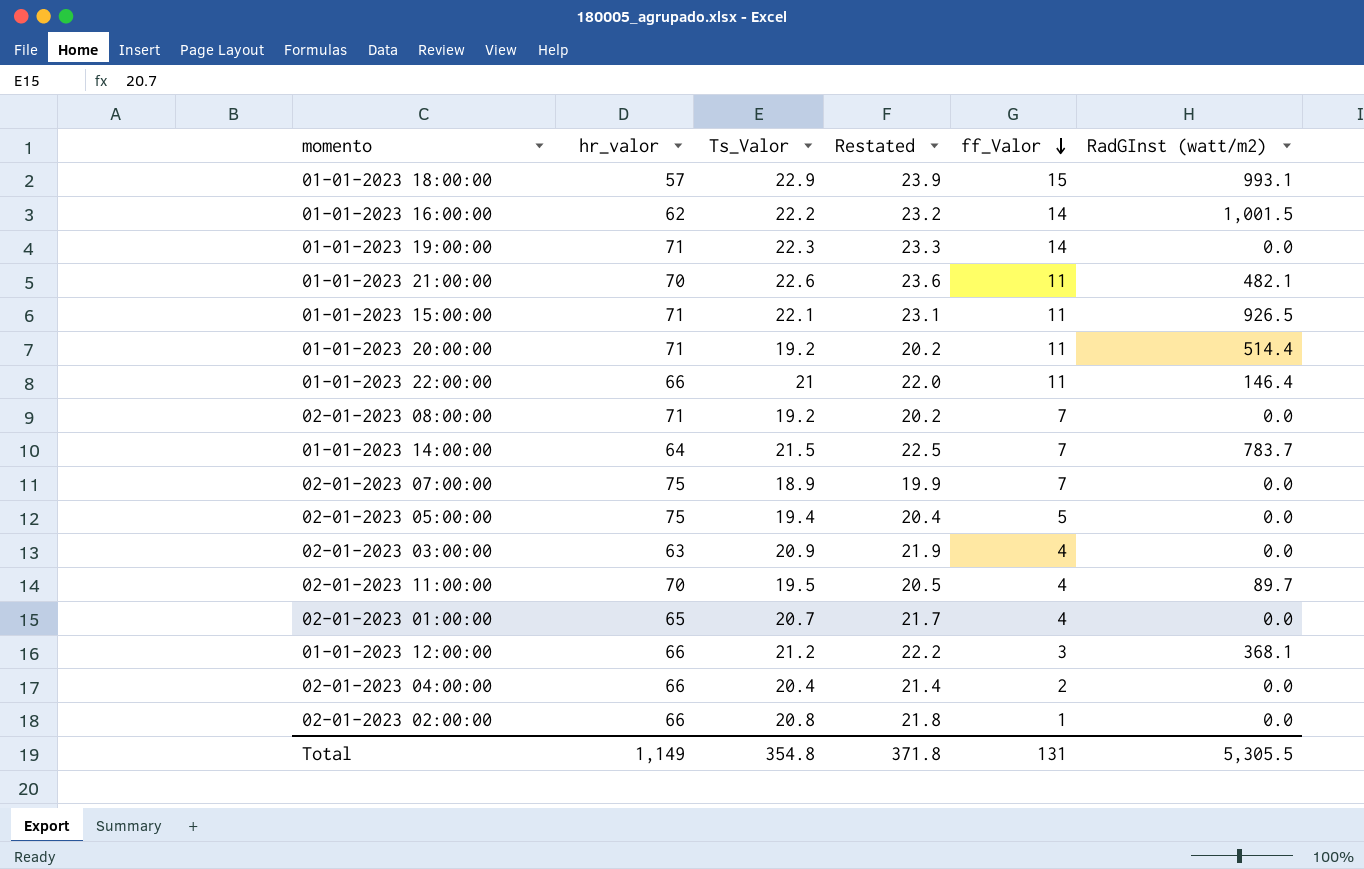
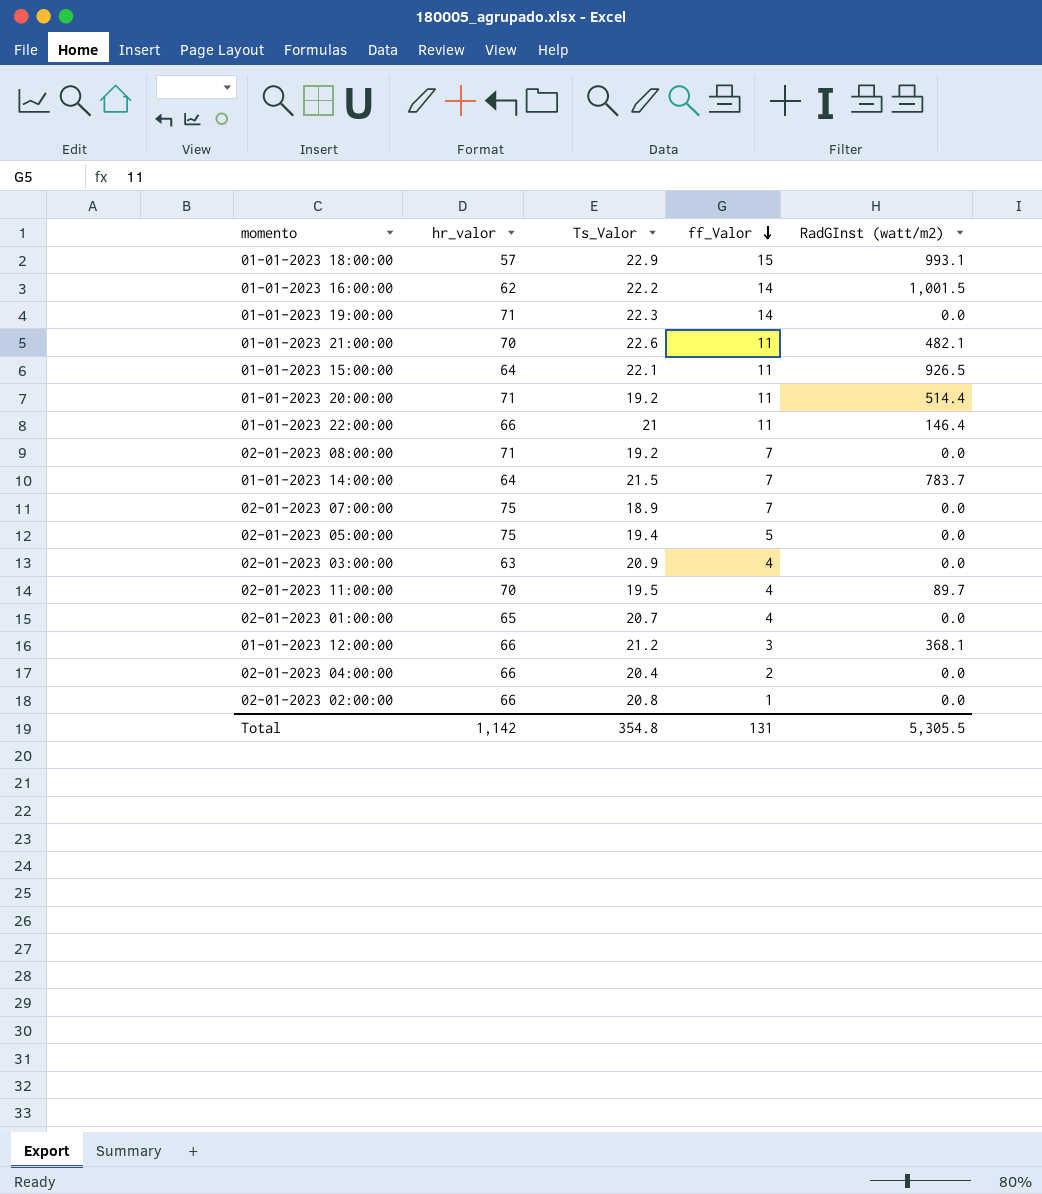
column Restated | formula: [Ts_Valor] + 1 -> none
01-01-2023 15:00:00 | hr_valor: 71 -> 64
Total | hr_valor: 1,149 -> 1,142

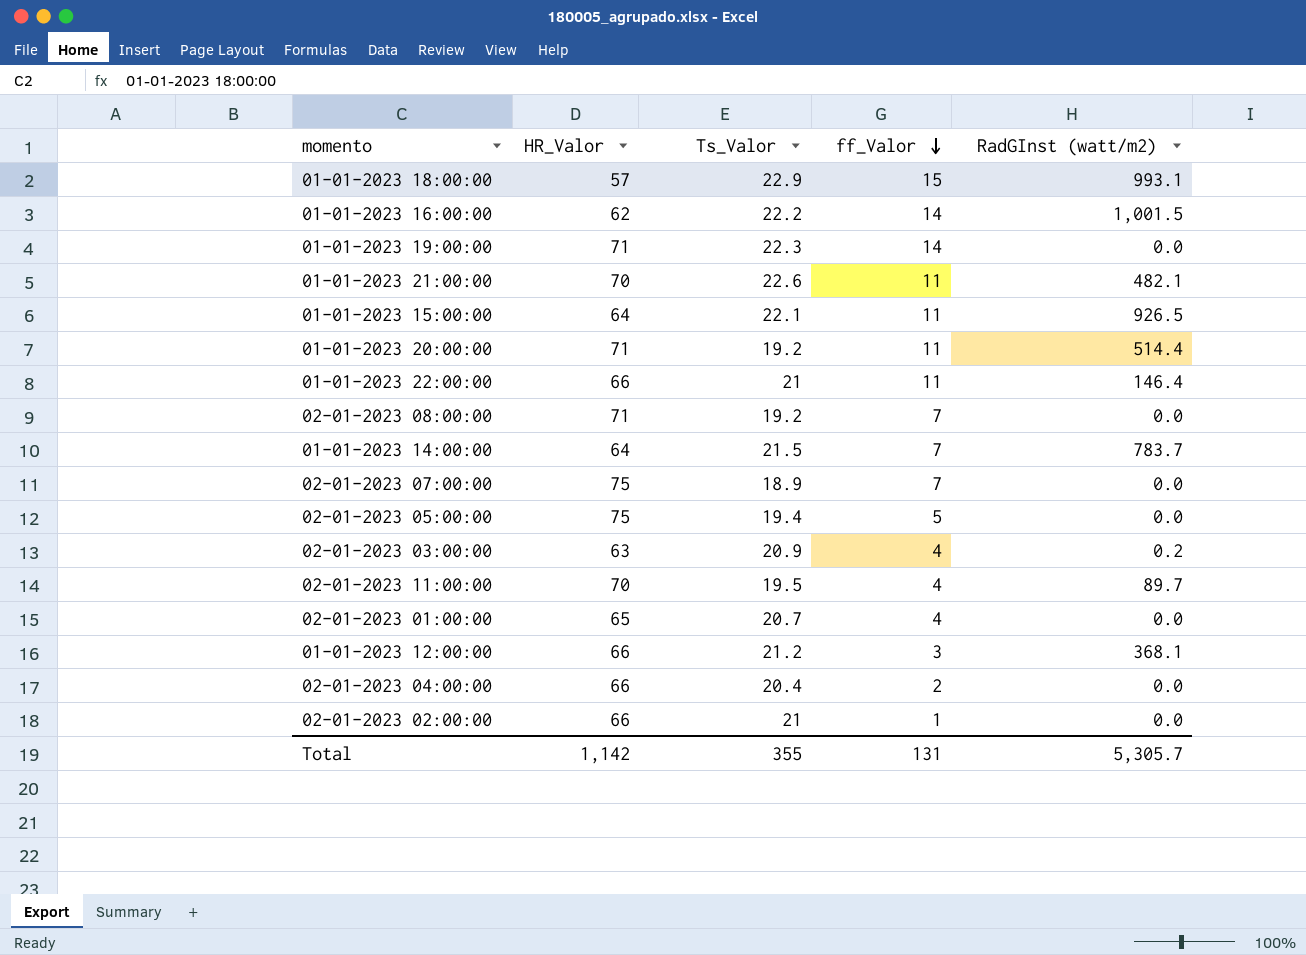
column name: hr_valor -> HR_Valor
02-01-2023 03:00:00 | RadGInst (watt/m2): 0.0 -> 0.2
02-01-2023 02:00:00 | Ts_Valor: 20.8 -> 21
Total | Ts_Valor: 354.8 -> 355
Total | RadGInst (watt/m2): 5,305.5 -> 5,305.7

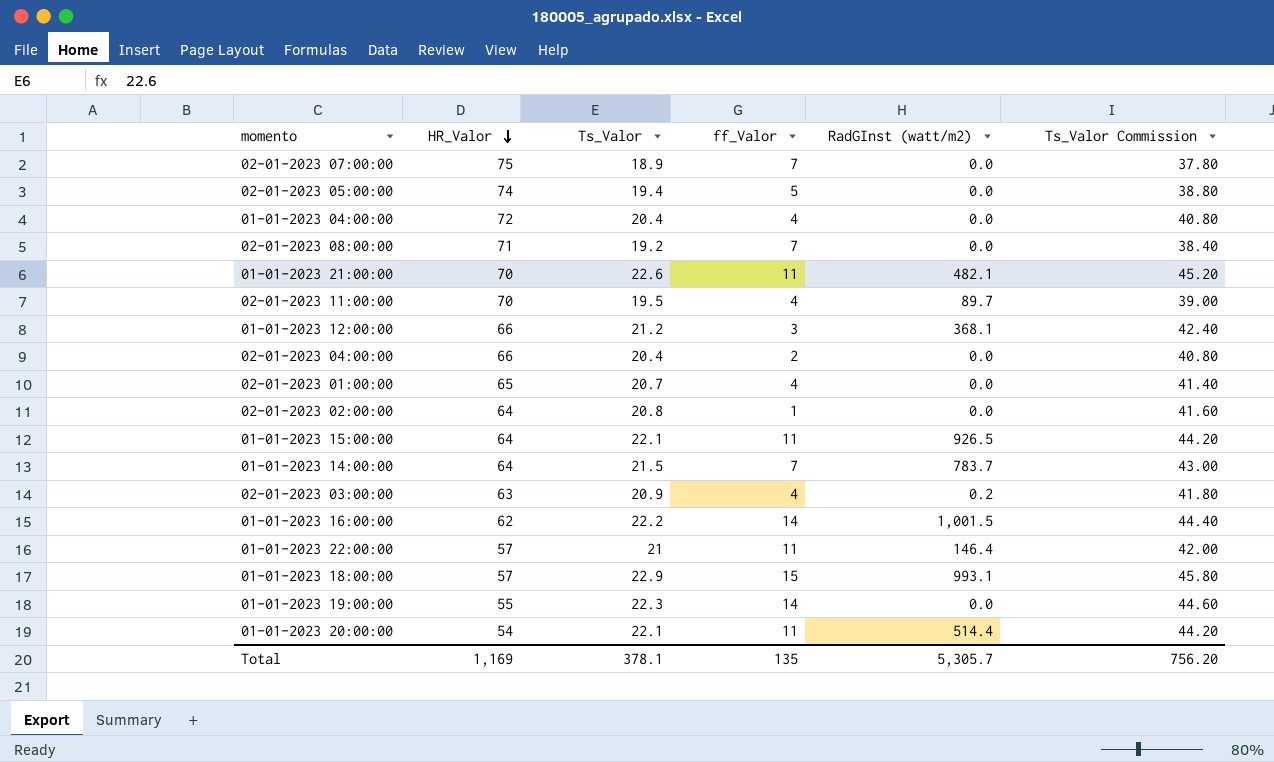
row order: ff_Valor descending -> HR_Valor descending
column Ts_Valor Commission | formula: none -> [Ts_Valor] * 2
02-01-2023 05:00:00 | HR_Valor: 75 -> 74
row 01-01-2023 04:00:00: none -> 72 | 20.4 | 4 | 0.0 | 40.80
02-01-2023 02:00:00 | HR_Valor: 66 -> 64
02-01-2023 02:00:00 | Ts_Valor: 21 -> 20.8
01-01-2023 22:00:00 | HR_Valor: 66 -> 57
01-01-2023 19:00:00 | HR_Valor: 71 -> 55
01-01-2023 20:00:00 | HR_Valor: 71 -> 54
01-01-2023 20:00:00 | Ts_Valor: 19.2 -> 22.1
Total | HR_Valor: 1,142 -> 1,169
Total | Ts_Valor: 355 -> 378.1
Total | ff_Valor: 131 -> 135

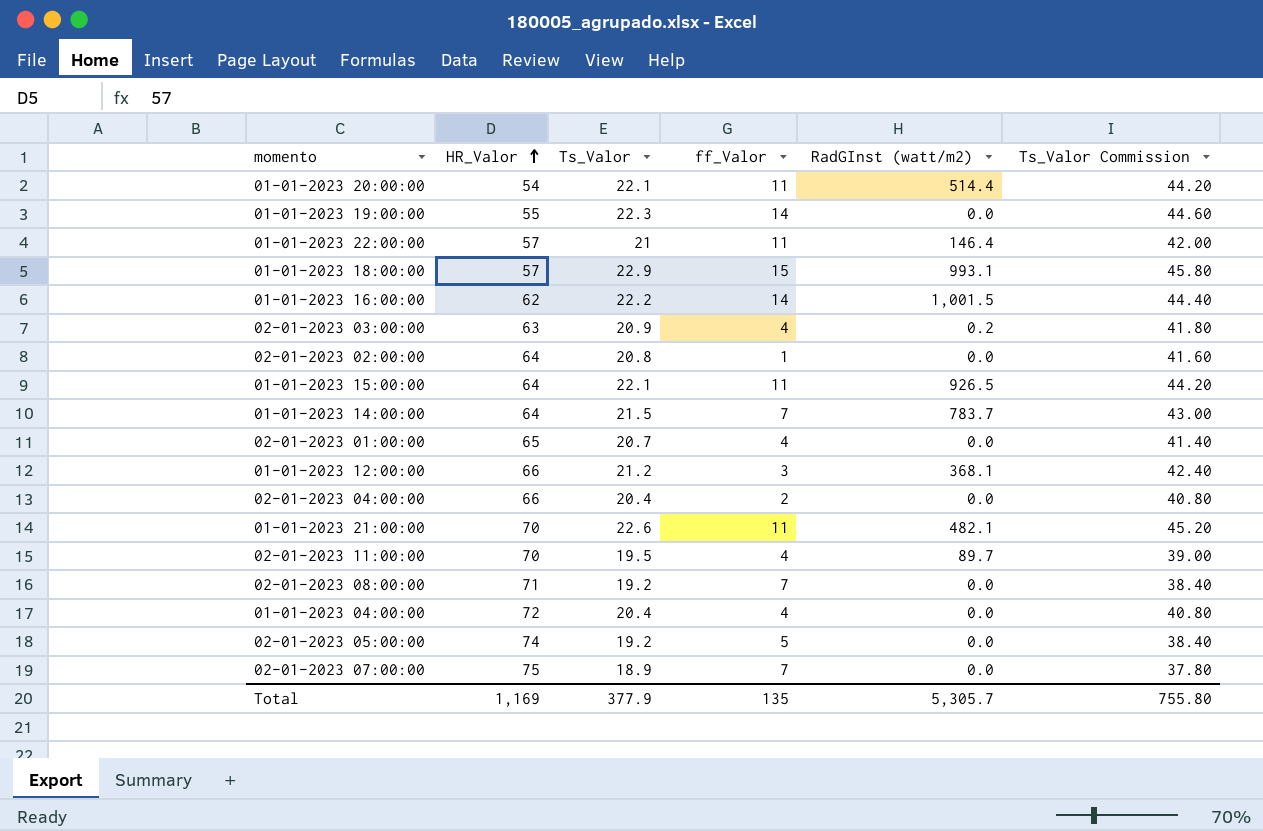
row order: HR_Valor descending -> HR_Valor ascending
02-01-2023 05:00:00 | Ts_Valor: 19.4 -> 19.2
02-01-2023 05:00:00 | Ts_Valor Commission: 38.80 -> 38.40
Total | Ts_Valor: 378.1 -> 377.9
Total | Ts_Valor Commission: 756.20 -> 755.80

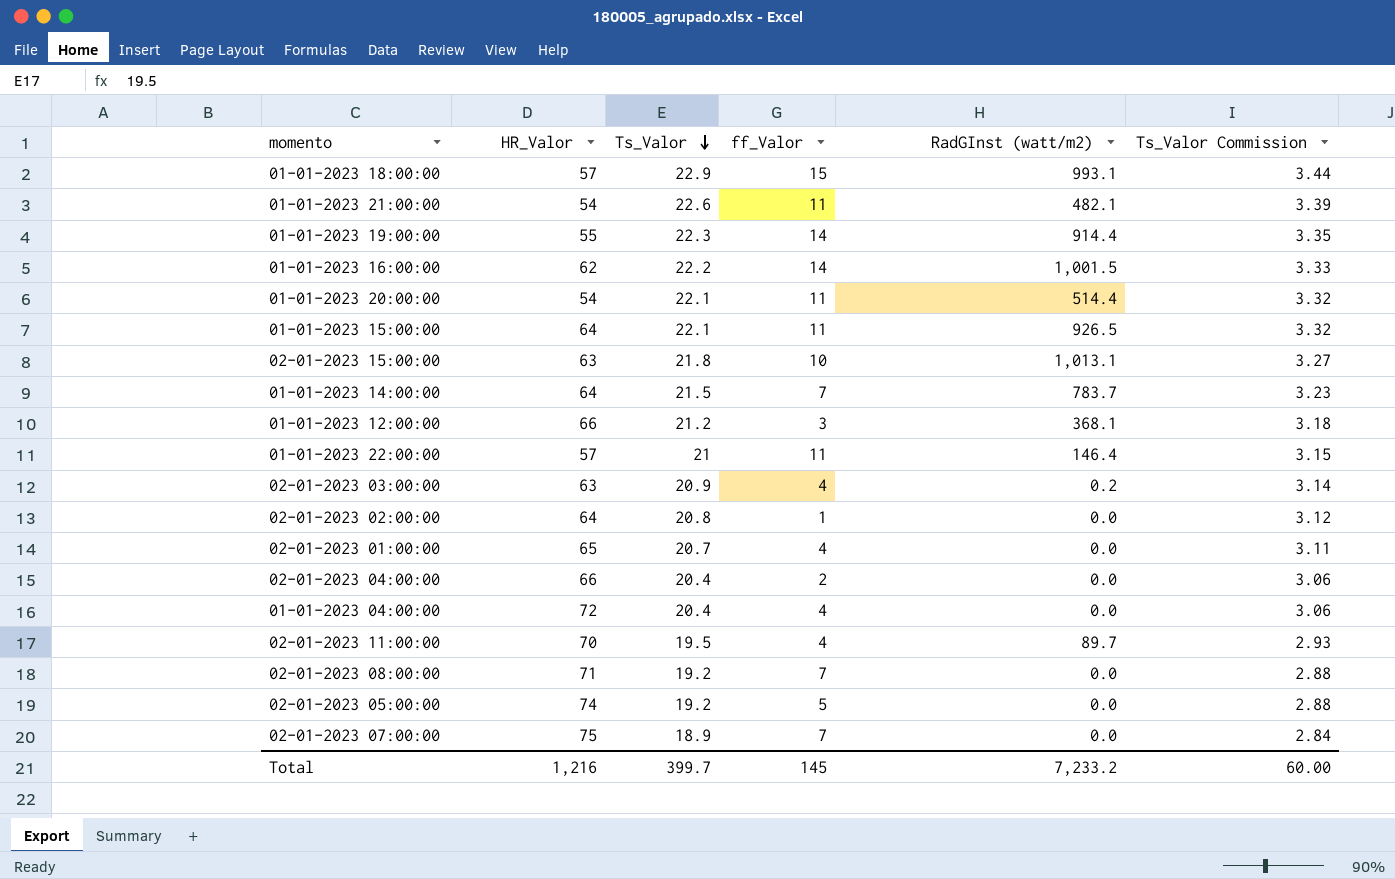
row order: HR_Valor ascending -> Ts_Valor descending
column Ts_Valor Commission | formula: [Ts_Valor] * 2 -> [Ts_Valor] * 0.15
01-01-2023 21:00:00 | HR_Valor: 70 -> 54
01-01-2023 19:00:00 | RadGInst (watt/m2): 0.0 -> 914.4
row 02-01-2023 15:00:00: none -> 63 | 21.8 | 10 | 1,013.1 | 3.27
Total | HR_Valor: 1,169 -> 1,216
Total | Ts_Valor: 377.9 -> 399.7
Total | ff_Valor: 135 -> 145
Total | RadGInst (watt/m2): 5,305.7 -> 7,233.2
Total | Ts_Valor Commission: 755.80 -> 60.00

